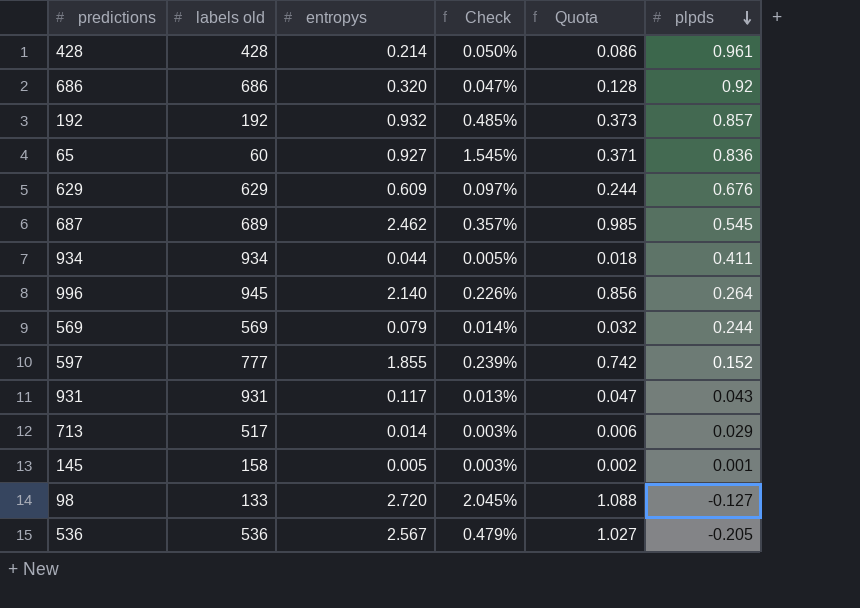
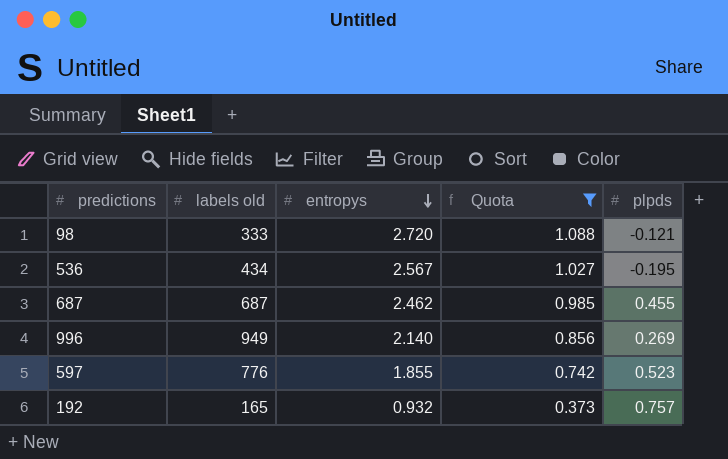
filter: none -> Quota >= 0.373
row order: plpds descending -> entropys descending
column Check | formula: [entropys] / [labels old] -> none
98 | labels old: 133 -> 333
98 | plpds: -0.127 -> -0.121
536 | labels old: 536 -> 434
536 | plpds: -0.205 -> -0.195
687 | labels old: 689 -> 687
687 | plpds: 0.545 -> 0.455
996 | labels old: 945 -> 949
996 | plpds: 0.264 -> 0.269
597 | labels old: 777 -> 776
597 | plpds: 0.152 -> 0.523
192 | labels old: 192 -> 165
192 | plpds: 0.857 -> 0.757

